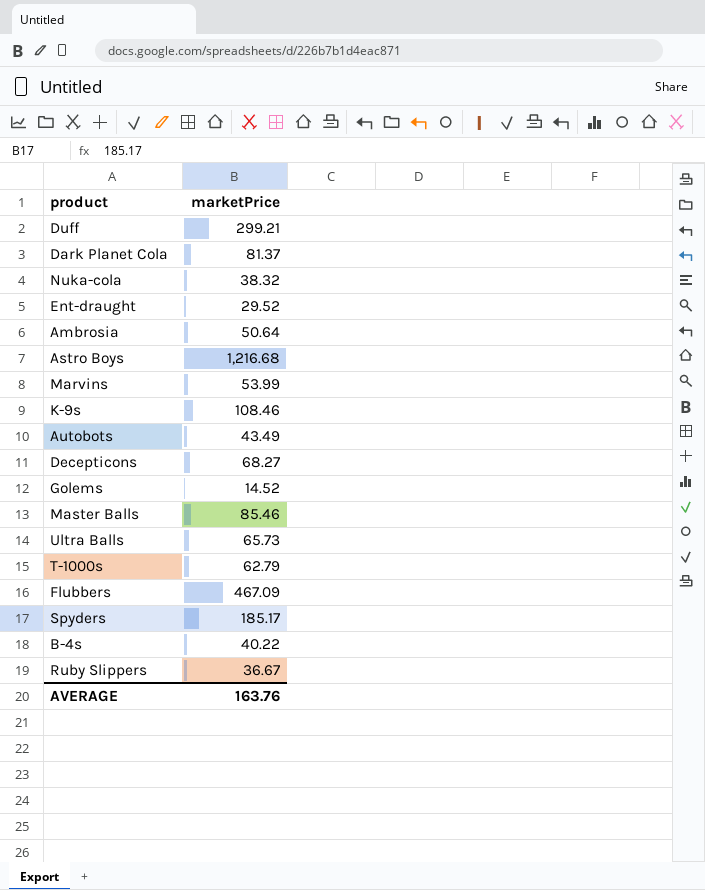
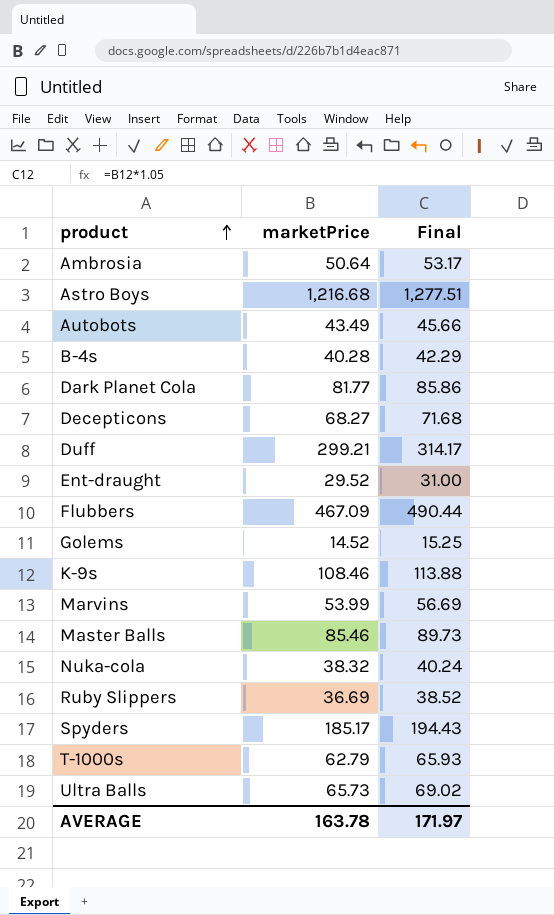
row order: none -> product ascending
column Final | formula: none -> [marketPrice] * 1.05
B-4s | marketPrice: 40.22 -> 40.28
Dark Planet Cola | marketPrice: 81.37 -> 81.77
Ruby Slippers | marketPrice: 36.67 -> 36.69
AVERAGE | marketPrice: 163.76 -> 163.78

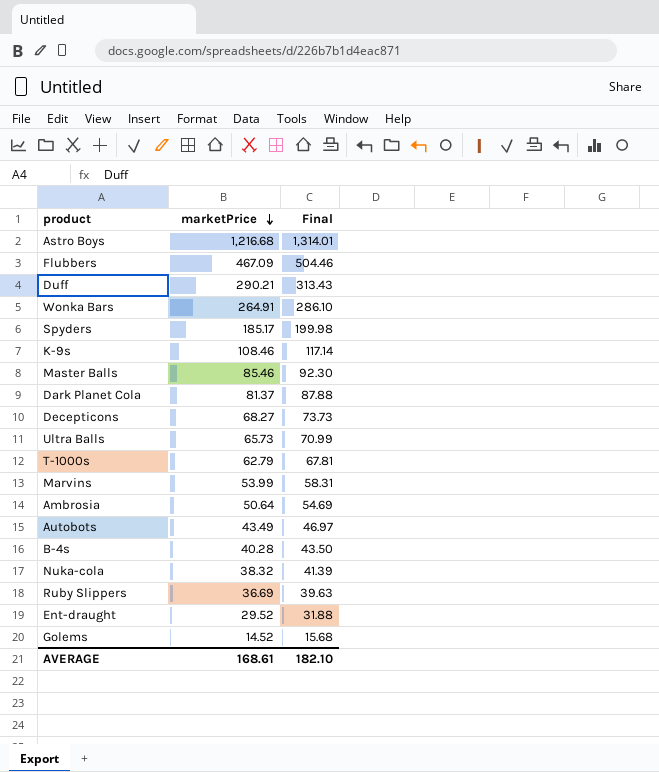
row order: product ascending -> marketPrice descending
column Final | formula: [marketPrice] * 1.05 -> [marketPrice] * 1.08
Duff | marketPrice: 299.21 -> 290.21
row Wonka Bars: none -> 264.91 | 286.10
Dark Planet Cola | marketPrice: 81.77 -> 81.37
AVERAGE | marketPrice: 163.78 -> 168.61
AVERAGE | Final: 171.97 -> 182.10

